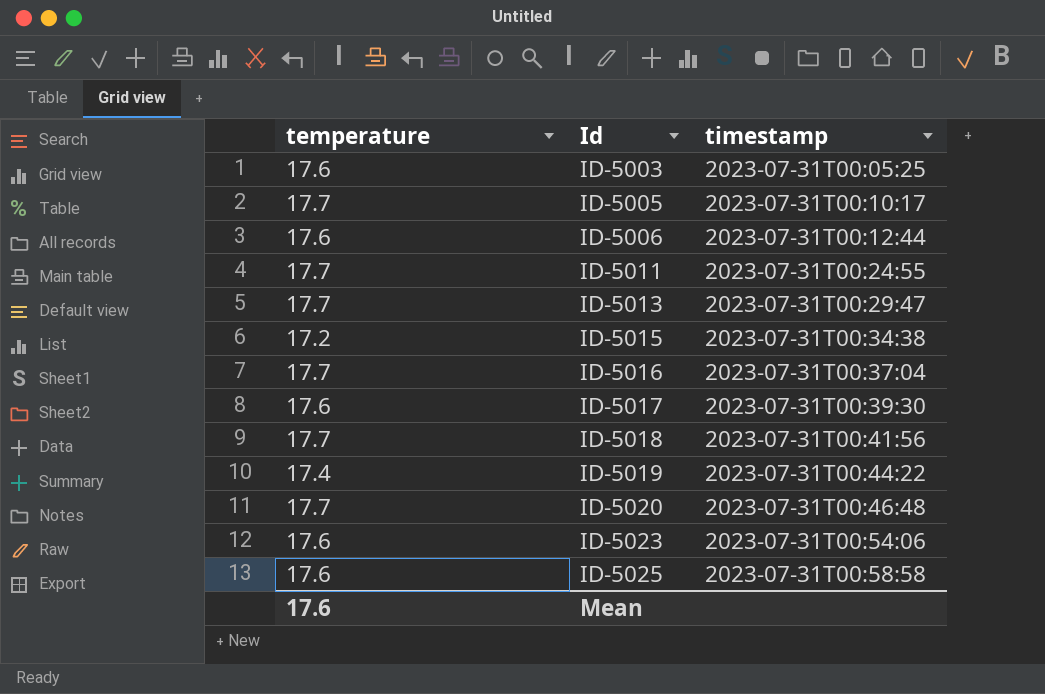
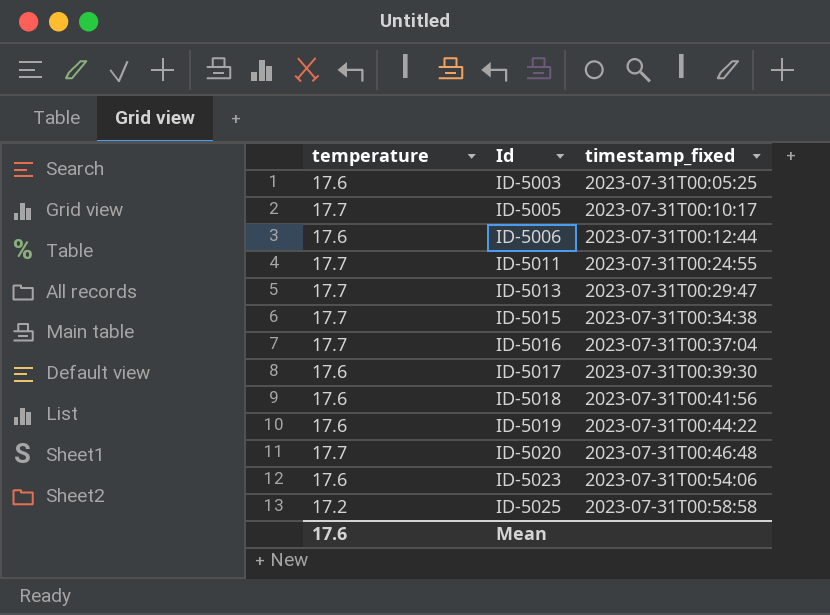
column name: timestamp -> timestamp_fixed
ID-5015 | temperature: 17.2 -> 17.7
ID-5018 | temperature: 17.7 -> 17.6
ID-5019 | temperature: 17.4 -> 17.6
ID-5025 | temperature: 17.6 -> 17.2

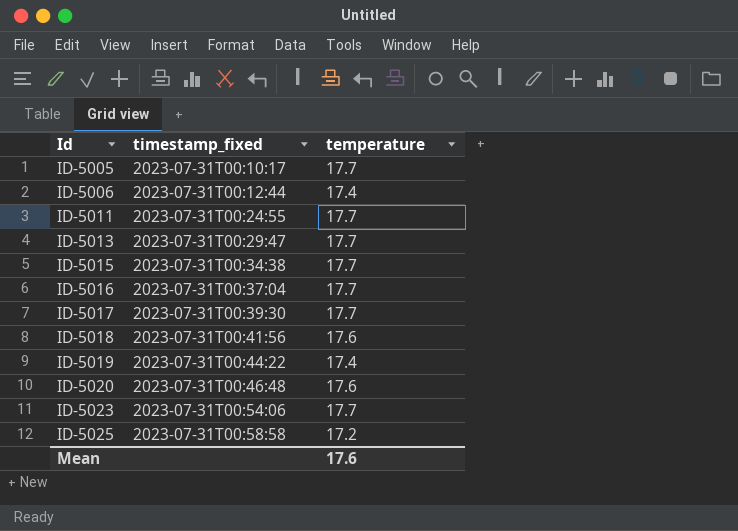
column temperature | position: 1 -> 3
row ID-5003: 17.6 | 2023-07-31T00:05:25 -> none
ID-5006 | temperature: 17.6 -> 17.4
ID-5017 | temperature: 17.6 -> 17.7
ID-5019 | temperature: 17.6 -> 17.4
ID-5020 | temperature: 17.7 -> 17.6
ID-5023 | temperature: 17.6 -> 17.7

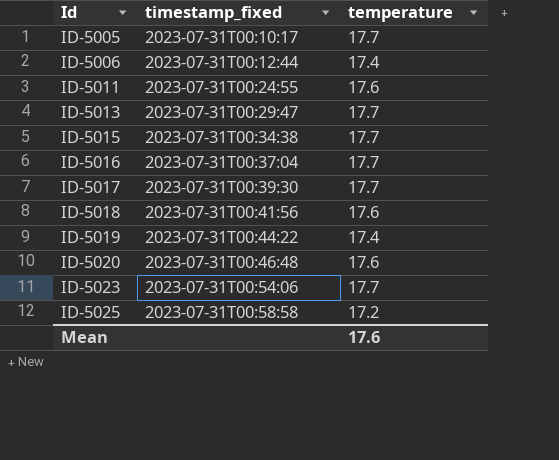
ID-5011 | temperature: 17.7 -> 17.6

